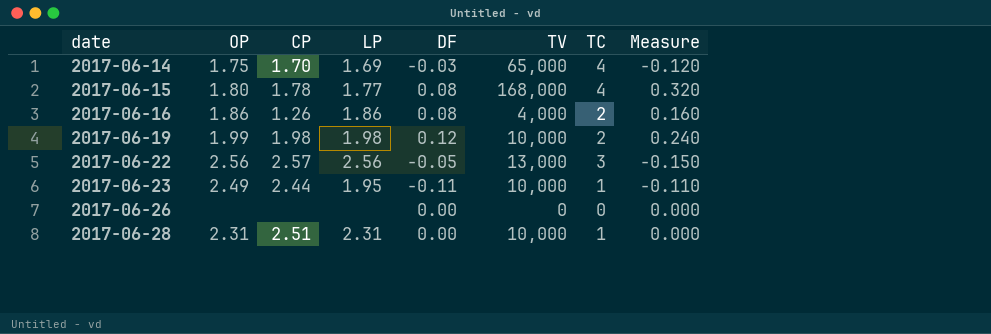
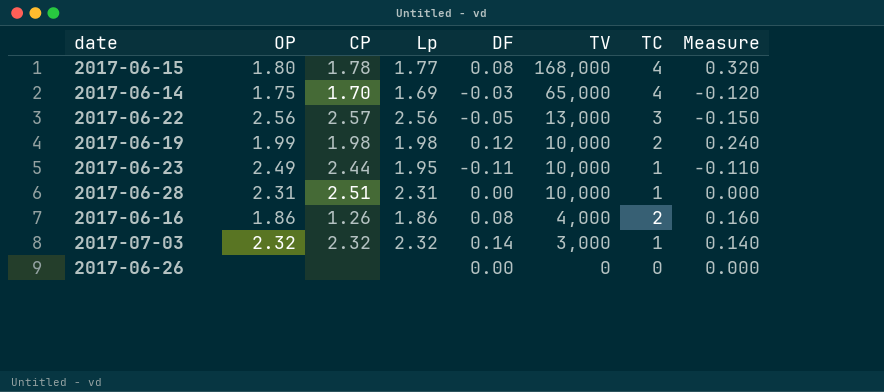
row order: date ascending -> TV descending
column name: LP -> Lp
row 2017-07-03: none -> 2.32 | 2.32 | 2.32 | 0.14 | 3,000 | 1 | 0.140

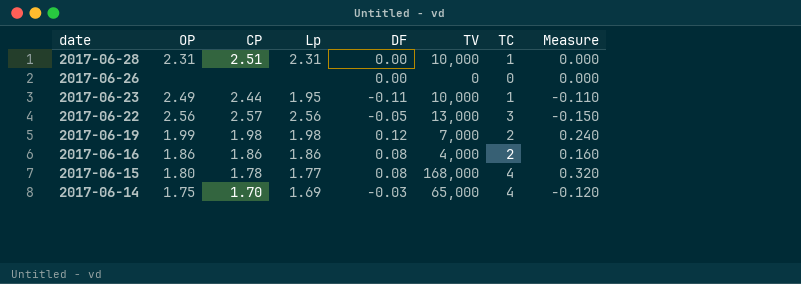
row order: TV descending -> date descending
row 2017-07-03: 2.32 | 2.32 | 2.32 | 0.14 | 3,000 | 1 | 0.140 -> none
2017-06-19 | TV: 10,000 -> 7,000
2017-06-16 | CP: 1.26 -> 1.86

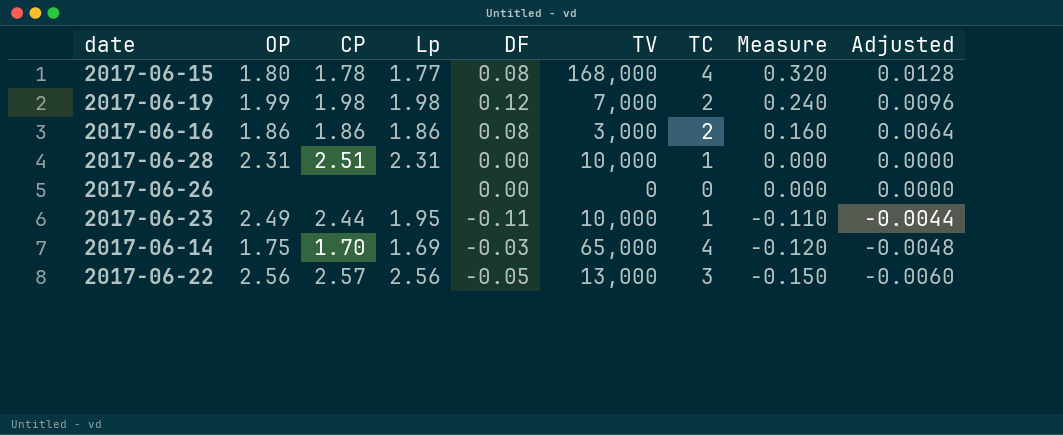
row order: date descending -> Measure descending
column Adjusted | formula: none -> [Measure] * 0.04
2017-06-16 | TV: 4,000 -> 3,000

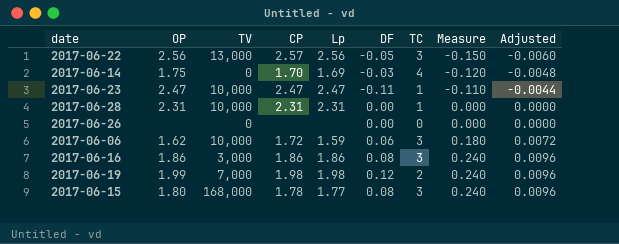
row order: Measure descending -> Measure ascending
column TV | position: 6 -> 3
2017-06-14 | TV: 65,000 -> 0
2017-06-23 | OP: 2.49 -> 2.47
2017-06-23 | CP: 2.44 -> 2.47
2017-06-23 | Lp: 1.95 -> 2.47
2017-06-28 | CP: 2.51 -> 2.31
row 2017-06-06: none -> 1.62 | 10,000 | 1.72 | 1.59 | 0.06 | 3 | 0.180 | 0.0072
2017-06-16 | TC: 2 -> 3
2017-06-16 | Measure: 0.160 -> 0.240
2017-06-16 | Adjusted: 0.0064 -> 0.0096
2017-06-15 | TC: 4 -> 3
2017-06-15 | Measure: 0.320 -> 0.240
2017-06-15 | Adjusted: 0.0128 -> 0.0096

